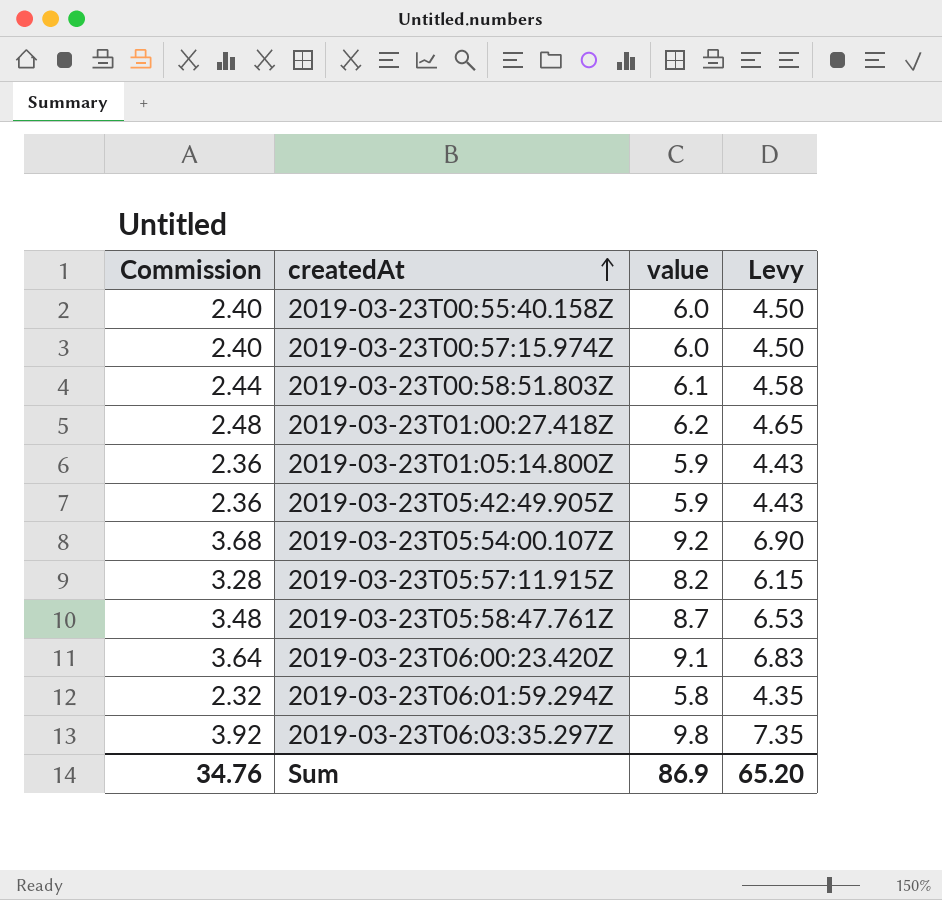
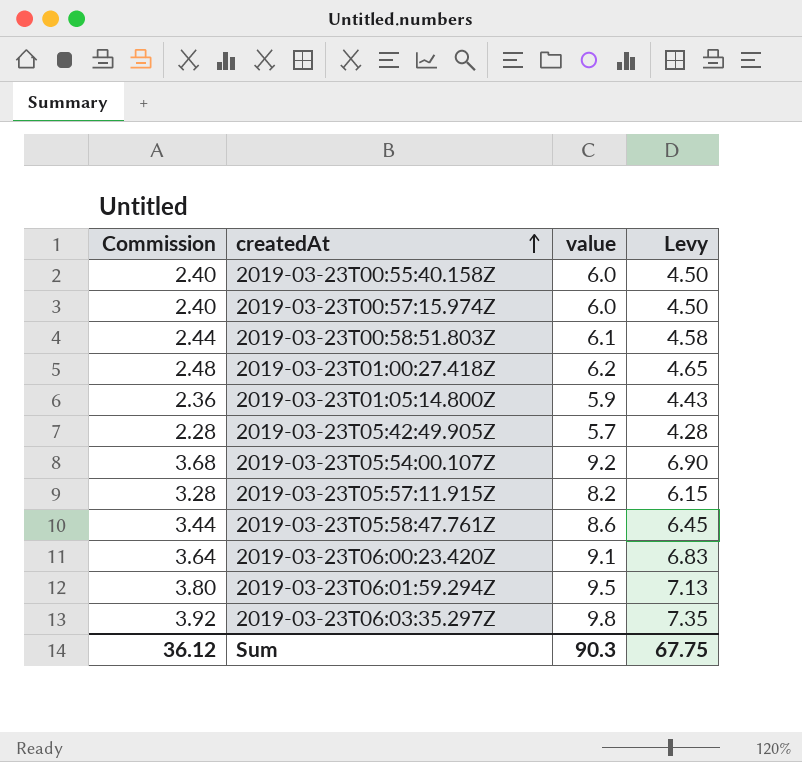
2019-03-23T05:42:49.905Z | Commission: 2.36 -> 2.28
2019-03-23T05:42:49.905Z | value: 5.9 -> 5.7
2019-03-23T05:42:49.905Z | Levy: 4.43 -> 4.28
2019-03-23T05:58:47.761Z | Commission: 3.48 -> 3.44
2019-03-23T05:58:47.761Z | value: 8.7 -> 8.6
2019-03-23T05:58:47.761Z | Levy: 6.53 -> 6.45
2019-03-23T06:01:59.294Z | Commission: 2.32 -> 3.80
2019-03-23T06:01:59.294Z | value: 5.8 -> 9.5
2019-03-23T06:01:59.294Z | Levy: 4.35 -> 7.13
Sum | Commission: 34.76 -> 36.12
Sum | value: 86.9 -> 90.3
Sum | Levy: 65.20 -> 67.75

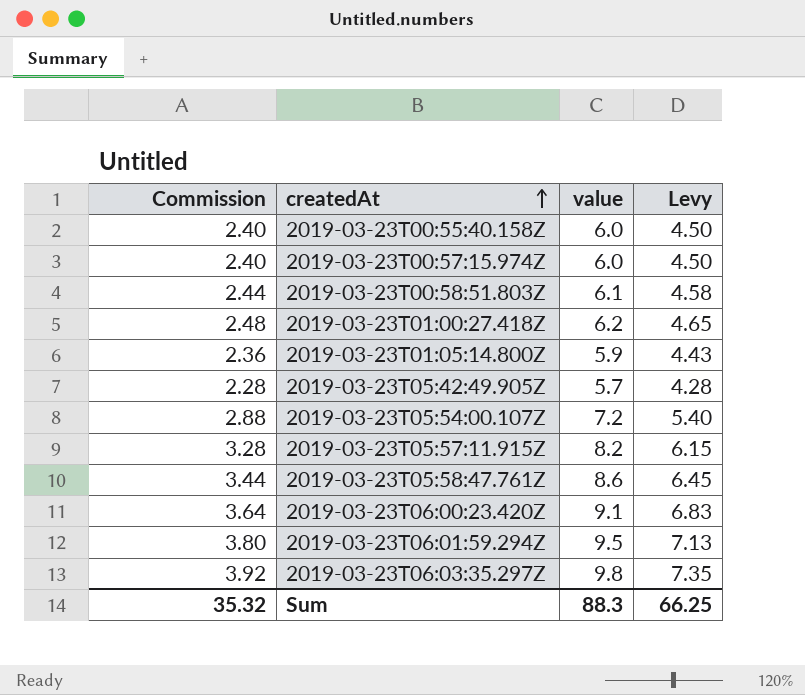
2019-03-23T05:54:00.107Z | Commission: 3.68 -> 2.88
2019-03-23T05:54:00.107Z | value: 9.2 -> 7.2
2019-03-23T05:54:00.107Z | Levy: 6.90 -> 5.40
Sum | Commission: 36.12 -> 35.32
Sum | value: 90.3 -> 88.3
Sum | Levy: 67.75 -> 66.25

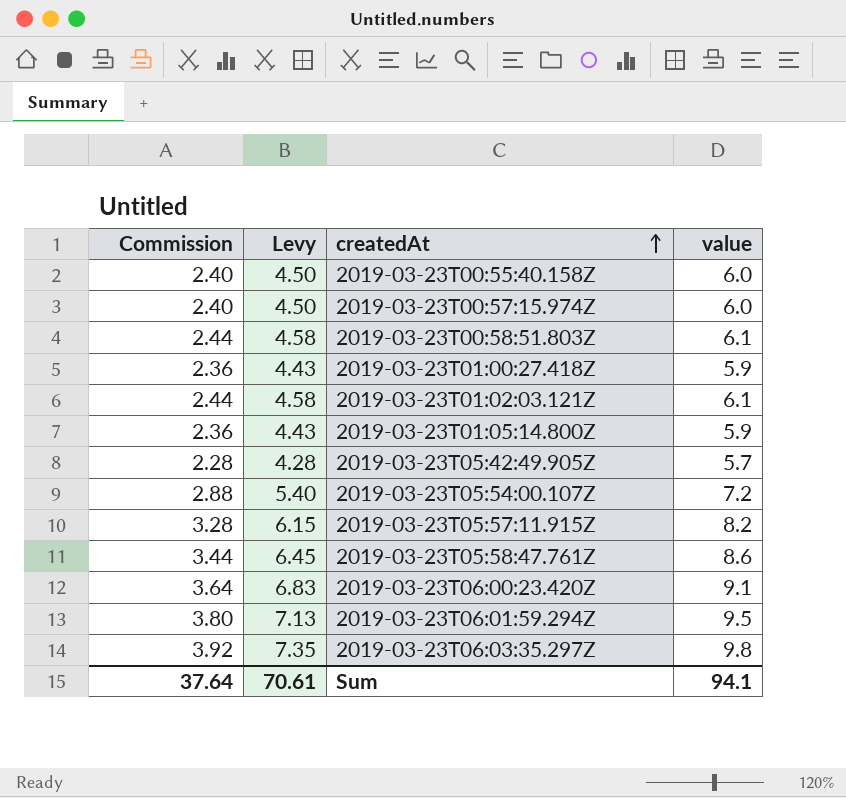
column Levy | position: 4 -> 2
2019-03-23T01:00:27.418Z | Commission: 2.48 -> 2.36
2019-03-23T01:00:27.418Z | Levy: 4.65 -> 4.43
2019-03-23T01:00:27.418Z | value: 6.2 -> 5.9
row 2019-03-23T01:02:03.121Z: none -> 2.44 | 4.58 | 6.1
Sum | Commission: 35.32 -> 37.64
Sum | Levy: 66.25 -> 70.61
Sum | value: 88.3 -> 94.1

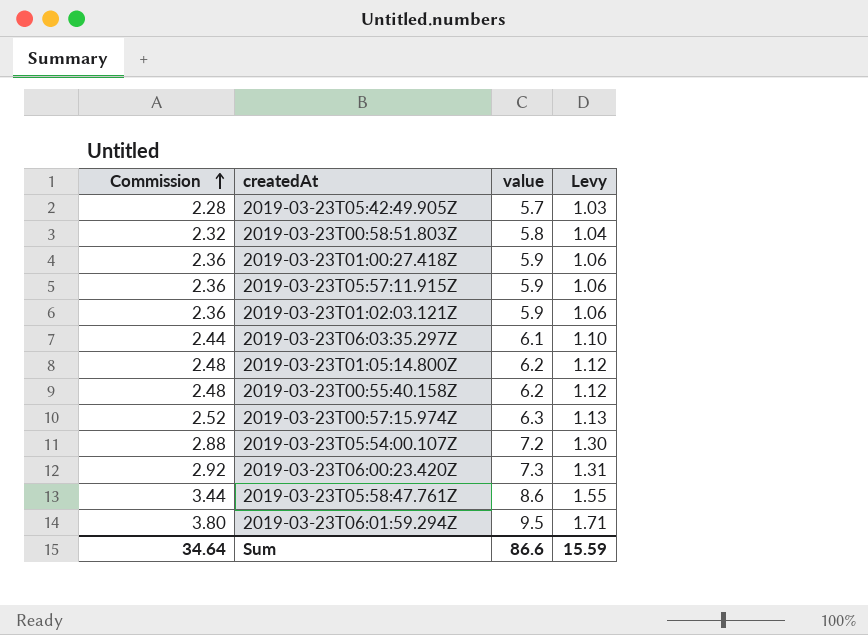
row order: createdAt ascending -> Commission ascending
column Levy | formula: [value] * 0.75 -> [value] * 0.18
column Levy | position: 2 -> 4
2019-03-23T00:58:51.803Z | Commission: 2.44 -> 2.32
2019-03-23T00:58:51.803Z | value: 6.1 -> 5.8
2019-03-23T05:57:11.915Z | Commission: 3.28 -> 2.36
2019-03-23T05:57:11.915Z | value: 8.2 -> 5.9
2019-03-23T01:02:03.121Z | Commission: 2.44 -> 2.36
2019-03-23T01:02:03.121Z | value: 6.1 -> 5.9
2019-03-23T06:03:35.297Z | Commission: 3.92 -> 2.44
2019-03-23T06:03:35.297Z | value: 9.8 -> 6.1
2019-03-23T01:05:14.800Z | Commission: 2.36 -> 2.48
2019-03-23T01:05:14.800Z | value: 5.9 -> 6.2
2019-03-23T00:55:40.158Z | Commission: 2.40 -> 2.48
2019-03-23T00:55:40.158Z | value: 6.0 -> 6.2
2019-03-23T00:57:15.974Z | Commission: 2.40 -> 2.52
2019-03-23T00:57:15.974Z | value: 6.0 -> 6.3
2019-03-23T06:00:23.420Z | Commission: 3.64 -> 2.92
2019-03-23T06:00:23.420Z | value: 9.1 -> 7.3
Sum | Commission: 37.64 -> 34.64
Sum | value: 94.1 -> 86.6
Sum | Levy: 70.61 -> 15.59

